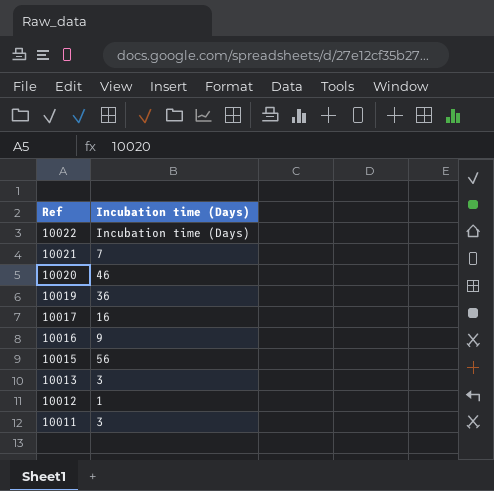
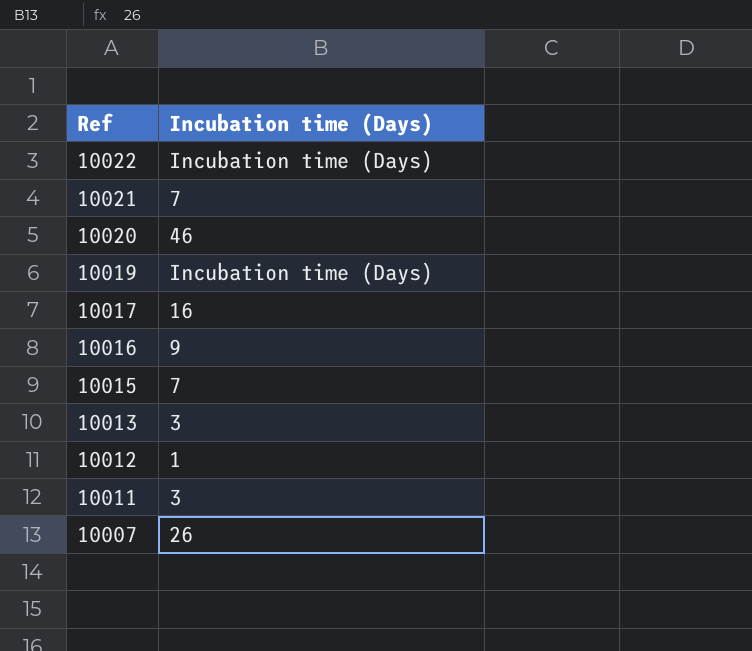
10019 | Incubation time (Days): 36 -> Incubation time (Days)
10015 | Incubation time (Days): 56 -> 7
row 10007: none -> 26

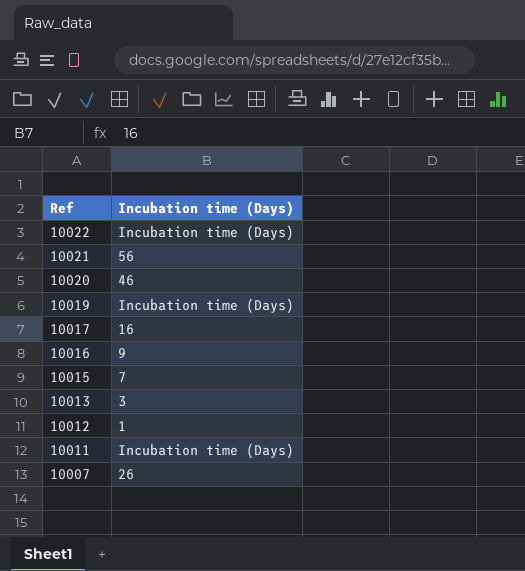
10021 | Incubation time (Days): 7 -> 56
10011 | Incubation time (Days): 3 -> Incubation time (Days)

